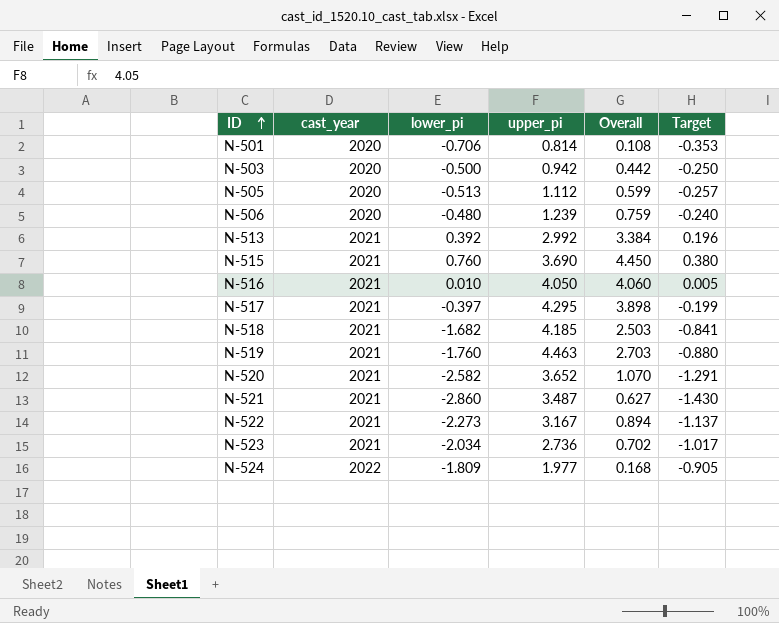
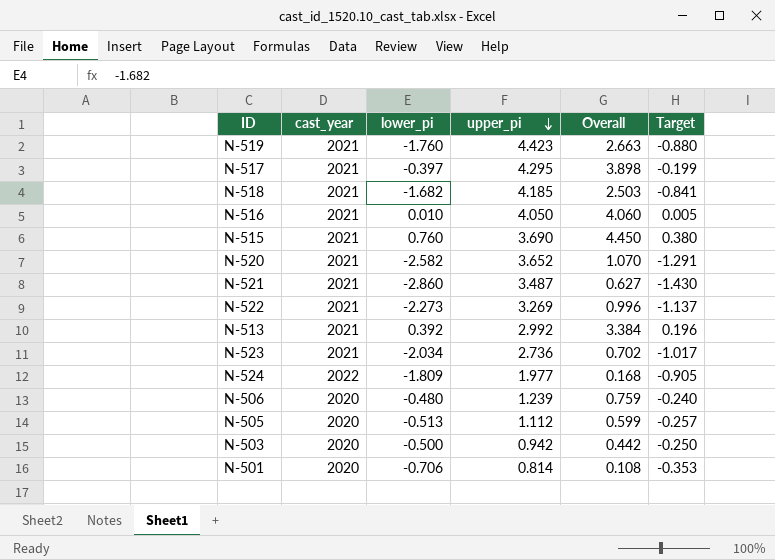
row order: ID ascending -> upper_pi descending
N-519 | upper_pi: 4.463 -> 4.423
N-519 | Overall: 2.703 -> 2.663
N-522 | upper_pi: 3.167 -> 3.269
N-522 | Overall: 0.894 -> 0.996

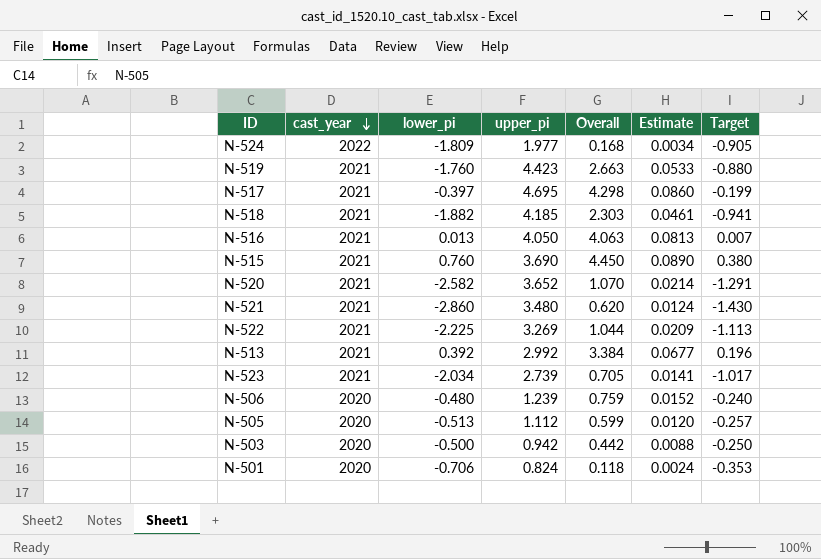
row order: upper_pi descending -> cast_year descending
column Estimate | formula: none -> [Overall] * 0.02
N-517 | upper_pi: 4.295 -> 4.695
N-517 | Overall: 3.898 -> 4.298
N-518 | lower_pi: -1.682 -> -1.882
N-518 | Overall: 2.503 -> 2.303
N-518 | Target: -0.841 -> -0.941
N-516 | lower_pi: 0.010 -> 0.013
N-516 | Overall: 4.060 -> 4.063
N-516 | Target: 0.005 -> 0.007
N-521 | upper_pi: 3.487 -> 3.480
N-521 | Overall: 0.627 -> 0.620
N-522 | lower_pi: -2.273 -> -2.225
N-522 | Overall: 0.996 -> 1.044
N-522 | Target: -1.137 -> -1.113
N-523 | upper_pi: 2.736 -> 2.739
N-523 | Overall: 0.702 -> 0.705
N-501 | upper_pi: 0.814 -> 0.824
N-501 | Overall: 0.108 -> 0.118

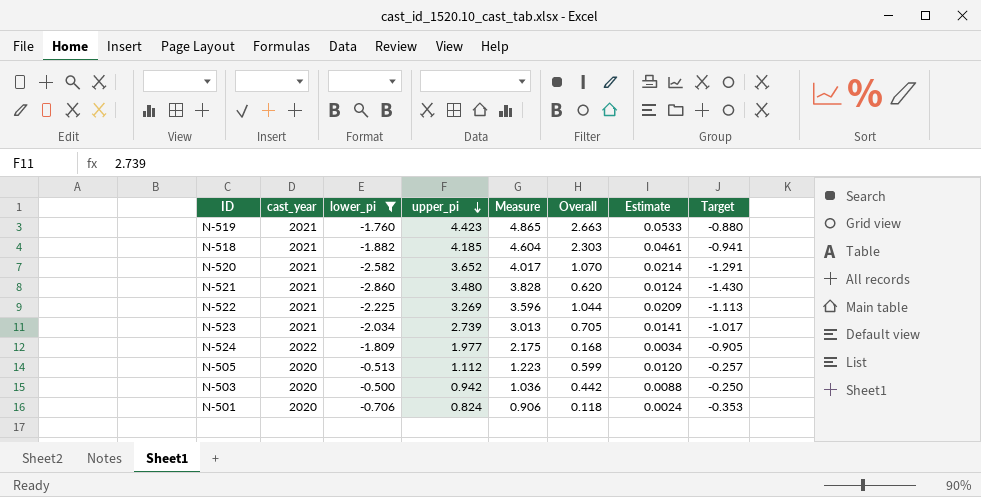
filter: none -> lower_pi <= -0.500
row order: cast_year descending -> upper_pi descending
column Measure | formula: none -> [upper_pi] * 1.1

